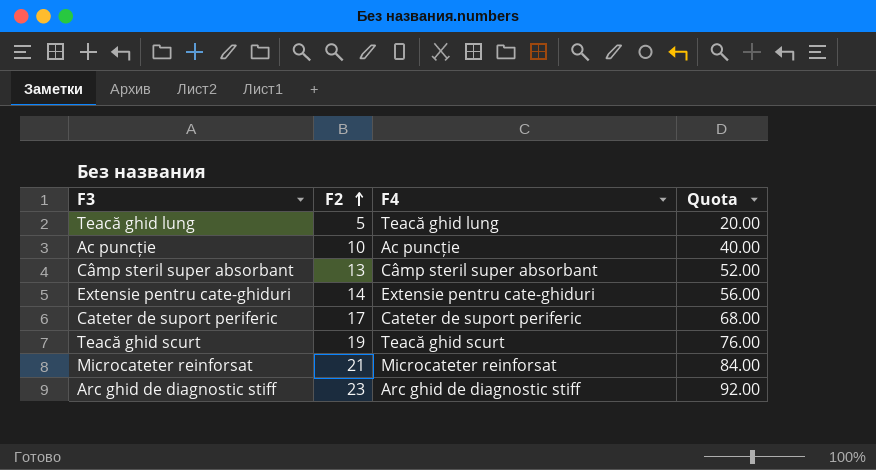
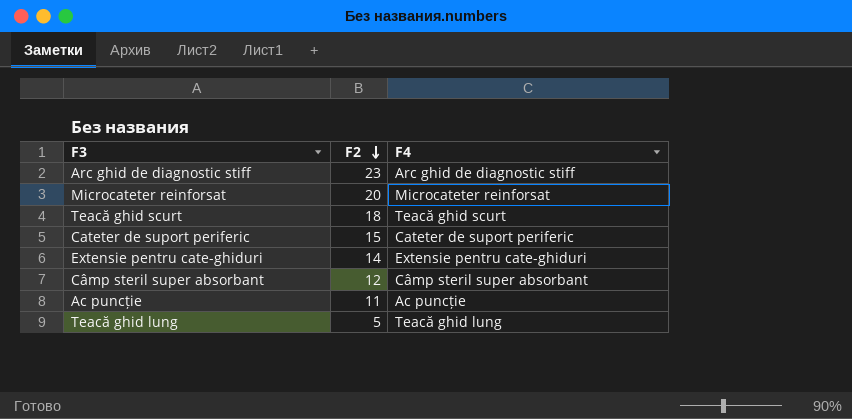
row order: F2 ascending -> F2 descending
column Quota | formula: [F2] * 4 -> none
Microcateter reinforsat | F2: 21 -> 20
Teacă ghid scurt | F2: 19 -> 18
Cateter de suport periferic | F2: 17 -> 15
Câmp steril super absorbant | F2: 13 -> 12
Ac puncție | F2: 10 -> 11

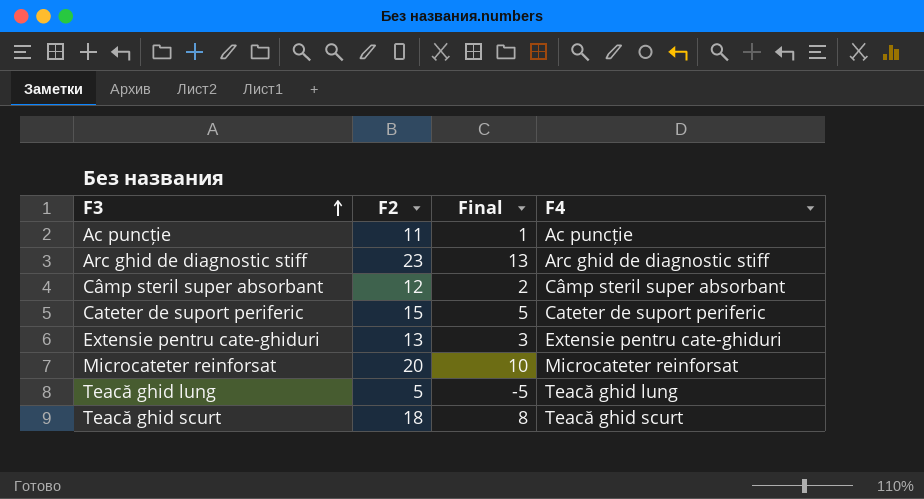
row order: F2 descending -> F3 ascending
column Final | formula: none -> [F2] - 10
Extensie pentru cate-ghiduri | F2: 14 -> 13

